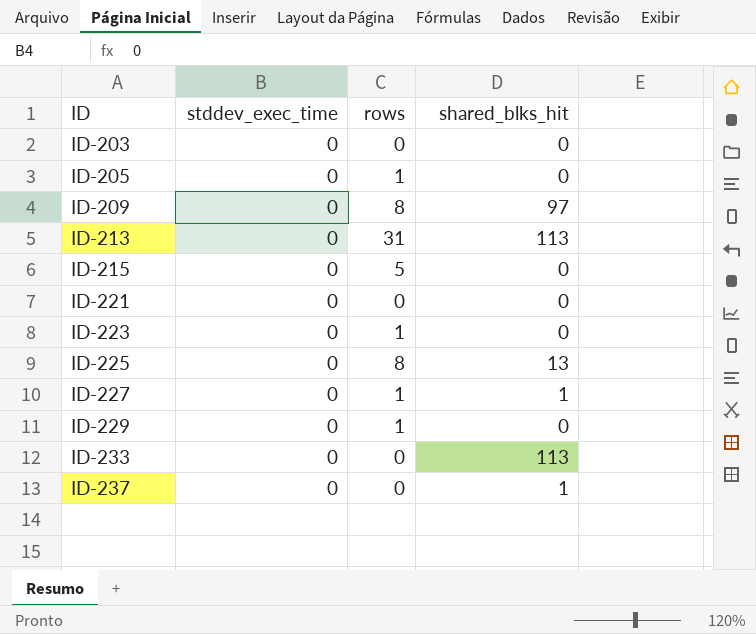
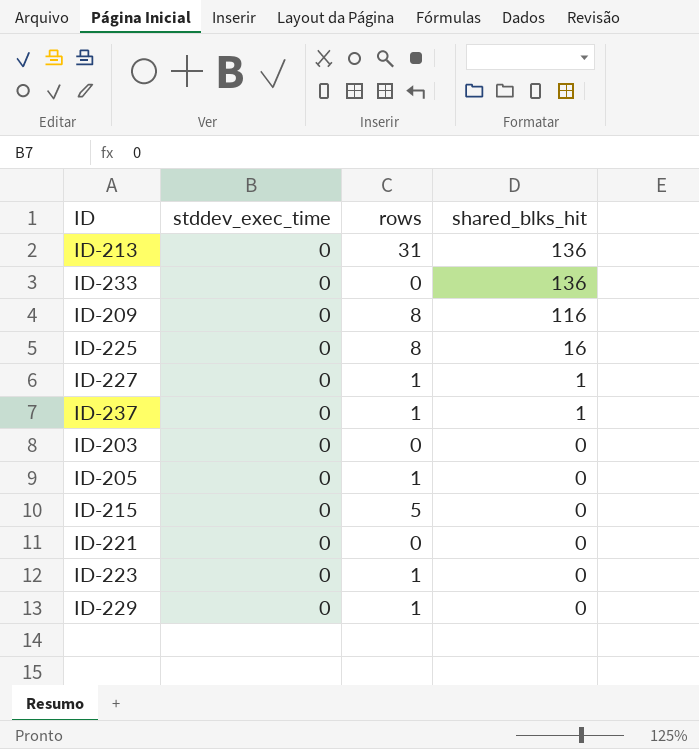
row order: ID ascending -> shared_blks_hit descending
ID-213 | shared_blks_hit: 113 -> 136
ID-233 | shared_blks_hit: 113 -> 136
ID-209 | shared_blks_hit: 97 -> 116
ID-225 | shared_blks_hit: 13 -> 16
ID-237 | rows: 0 -> 1

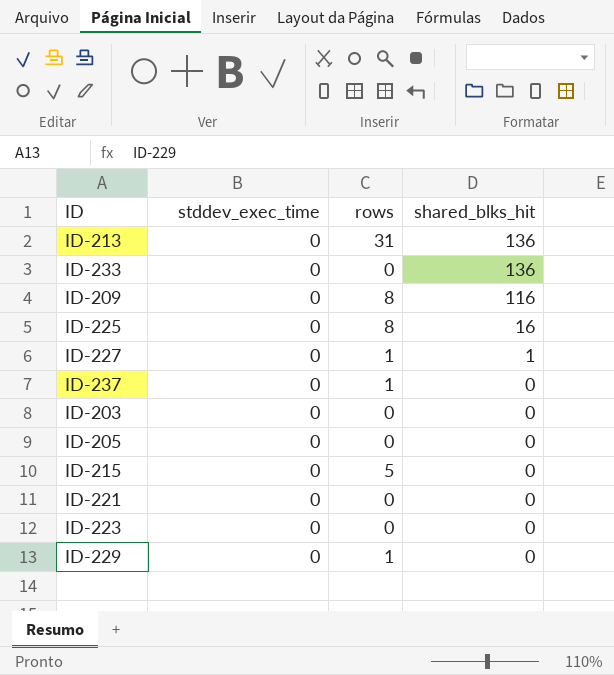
ID-237 | shared_blks_hit: 1 -> 0
ID-205 | rows: 1 -> 0
ID-223 | rows: 1 -> 0

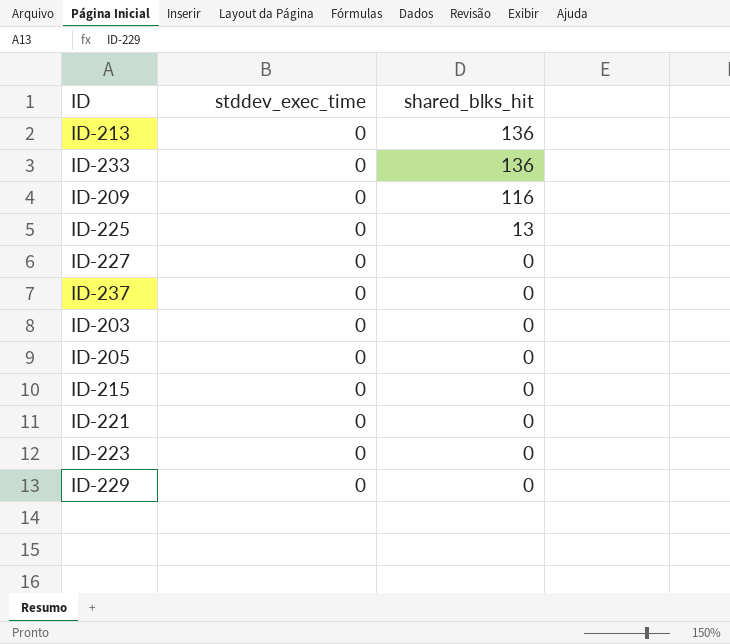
column rows | position: 3 -> none
ID-225 | shared_blks_hit: 16 -> 13
ID-227 | shared_blks_hit: 1 -> 0

